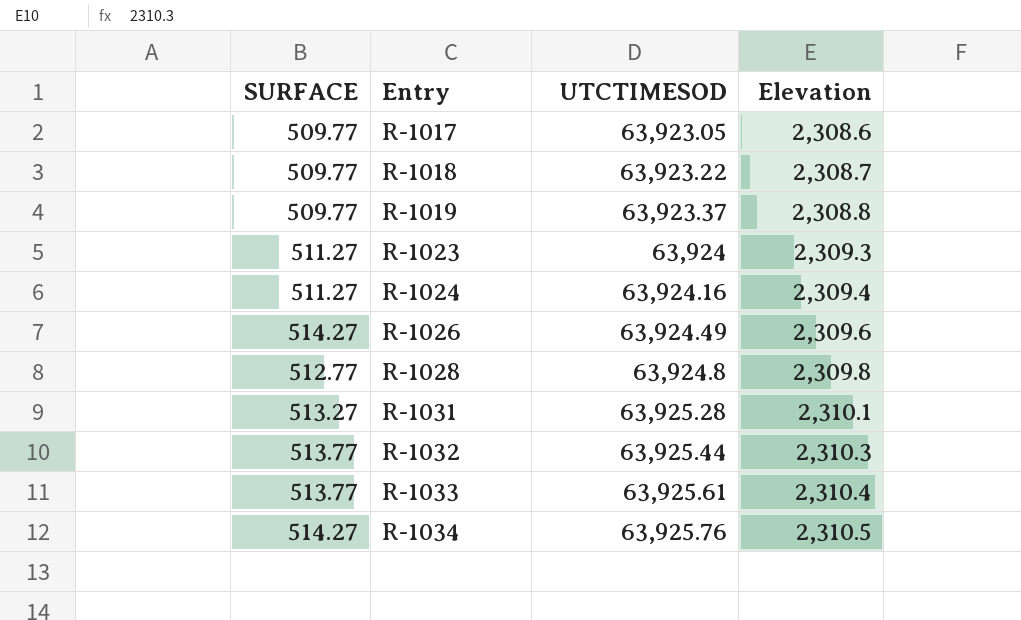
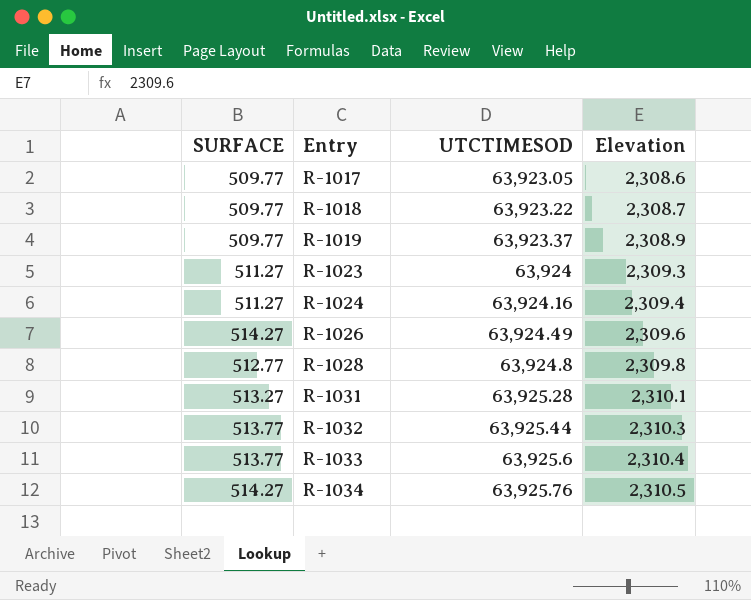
R-1019 | Elevation: 2,308.8 -> 2,308.9
R-1033 | UTCTIMESOD: 63,925.61 -> 63,925.6

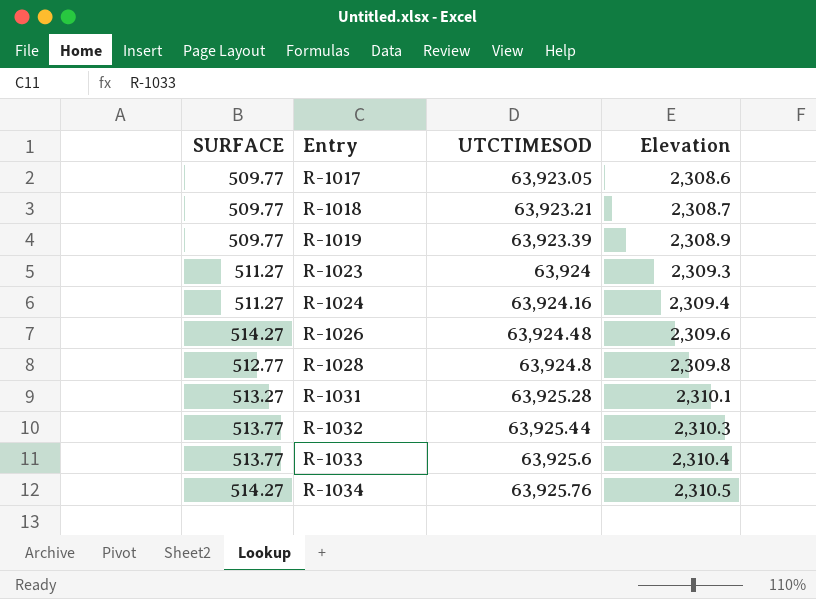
R-1018 | UTCTIMESOD: 63,923.22 -> 63,923.21
R-1019 | UTCTIMESOD: 63,923.37 -> 63,923.39
R-1026 | UTCTIMESOD: 63,924.49 -> 63,924.48

